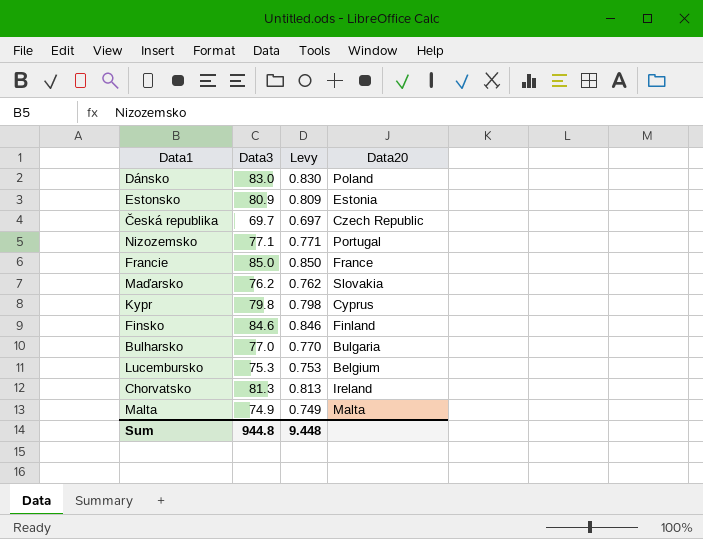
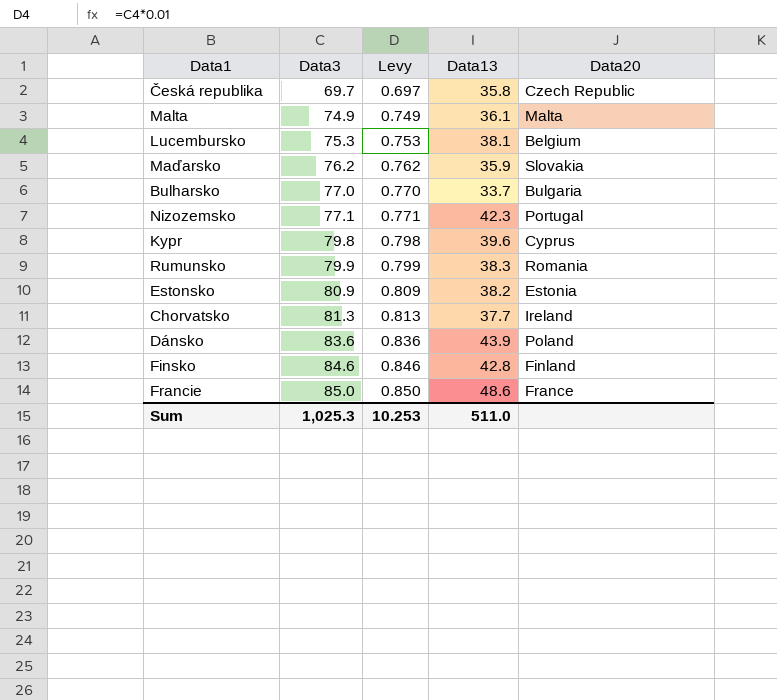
row order: none -> Data3 ascending
column Data13 | position: none -> 4
row Rumunsko: none -> 79.9 | 0.799 | 38.3 | Romania
Dánsko | Data3: 83.0 -> 83.6
Dánsko | Levy: 0.830 -> 0.836
Sum | Data3: 944.8 -> 1,025.3
Sum | Levy: 9.448 -> 10.253

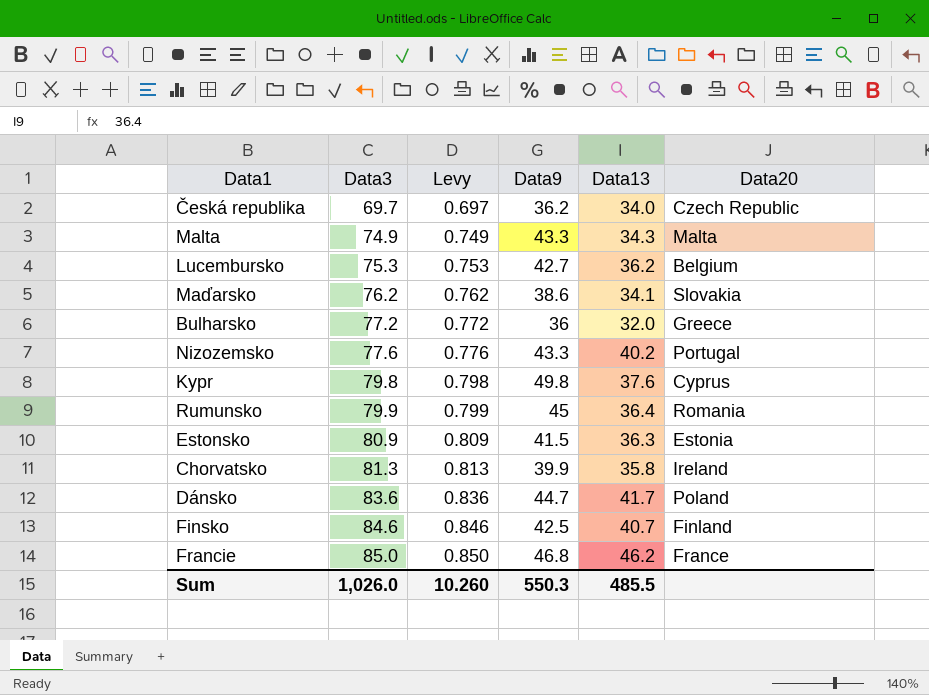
column Data9 | position: none -> 4
Česká republika | Data13: 35.8 -> 34.0
Malta | Data13: 36.1 -> 34.3
Lucembursko | Data13: 38.1 -> 36.2
Maďarsko | Data13: 35.9 -> 34.1
Bulharsko | Data3: 77.0 -> 77.2
Bulharsko | Levy: 0.770 -> 0.772
Bulharsko | Data13: 33.7 -> 32.0
Bulharsko | Data20: Bulgaria -> Greece
Nizozemsko | Data3: 77.1 -> 77.6
Nizozemsko | Levy: 0.771 -> 0.776
Nizozemsko | Data13: 42.3 -> 40.2
Kypr | Data13: 39.6 -> 37.6
Rumunsko | Data13: 38.3 -> 36.4
Estonsko | Data13: 38.2 -> 36.3
Chorvatsko | Data13: 37.7 -> 35.8
Dánsko | Data13: 43.9 -> 41.7
Finsko | Data13: 42.8 -> 40.7
Francie | Data13: 48.6 -> 46.2
Sum | Data3: 1,025.3 -> 1,026.0
Sum | Levy: 10.253 -> 10.260
Sum | Data13: 511.0 -> 485.5

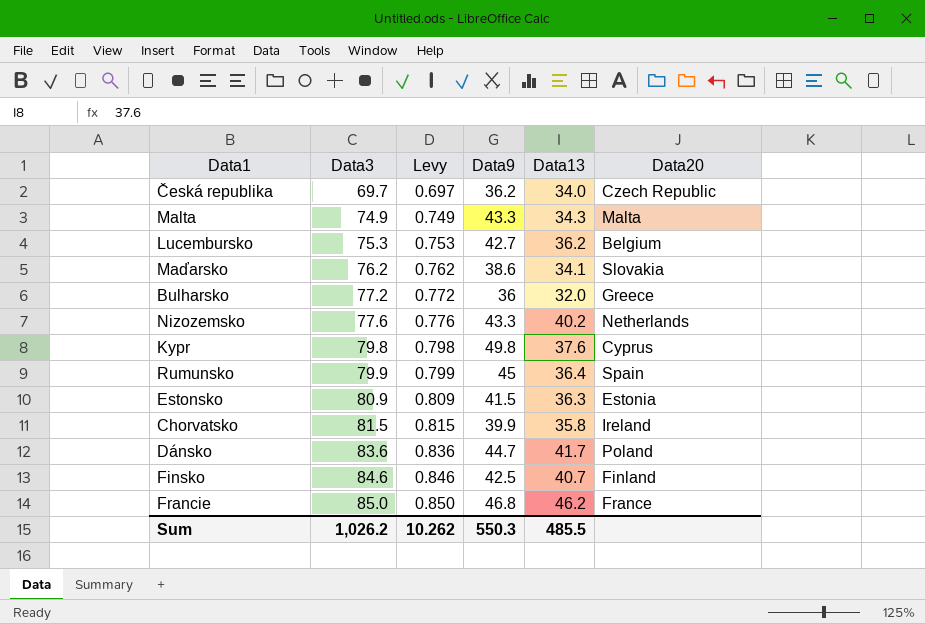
Nizozemsko | Data20: Portugal -> Netherlands
Rumunsko | Data20: Romania -> Spain
Chorvatsko | Data3: 81.3 -> 81.5
Chorvatsko | Levy: 0.813 -> 0.815
Sum | Data3: 1,026.0 -> 1,026.2
Sum | Levy: 10.260 -> 10.262

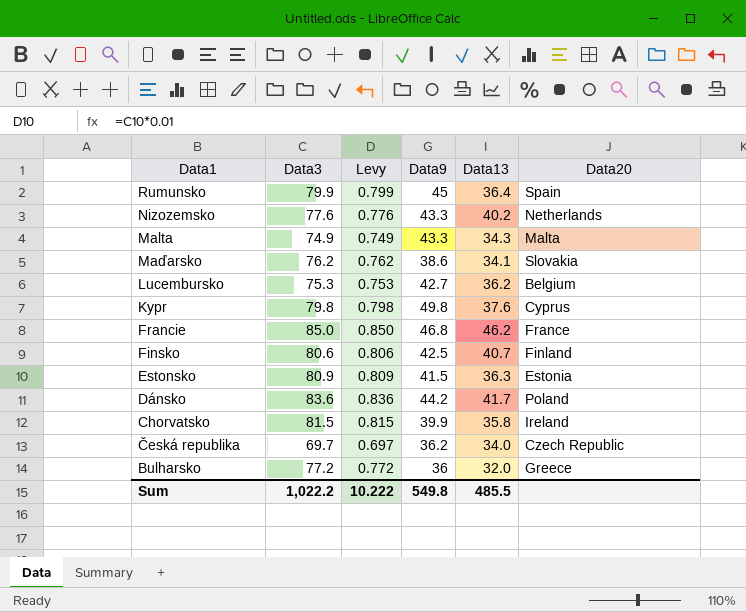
row order: Data3 ascending -> Data1 descending
Finsko | Data3: 84.6 -> 80.6
Finsko | Levy: 0.846 -> 0.806
Dánsko | Data9: 44.7 -> 44.2
Sum | Data3: 1,026.2 -> 1,022.2
Sum | Levy: 10.262 -> 10.222
Sum | Data9: 550.3 -> 549.8

